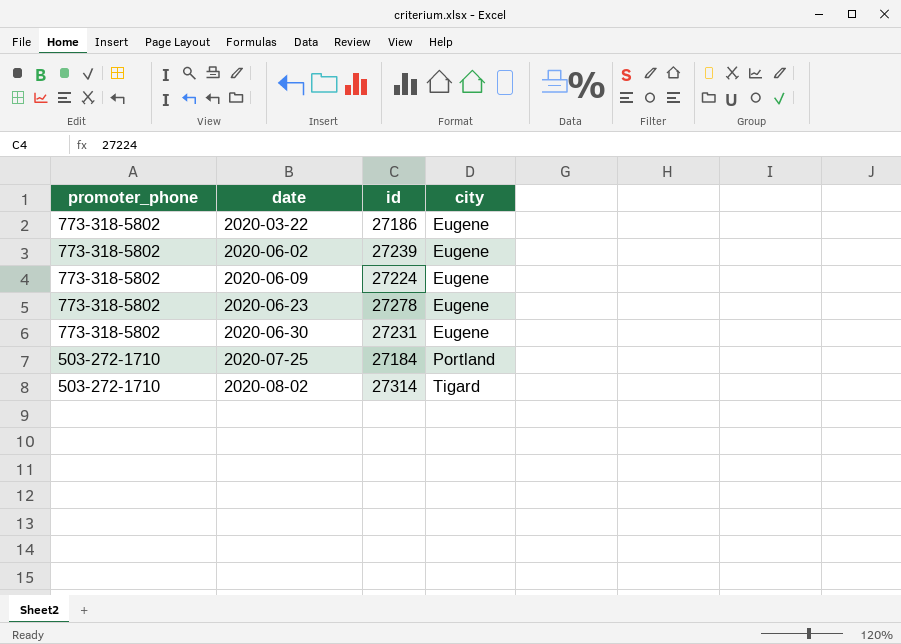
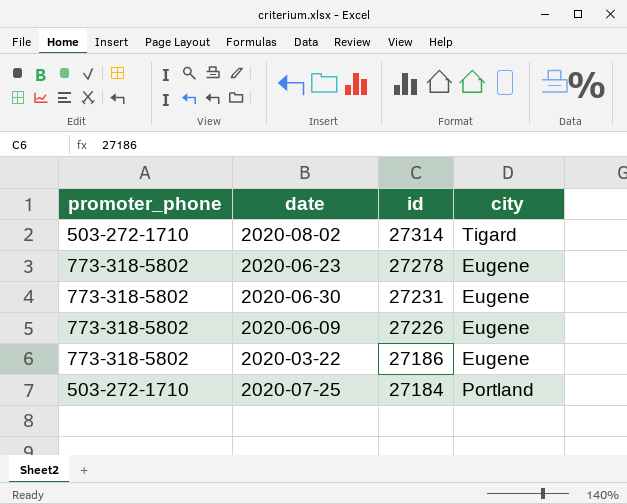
row order: promoter_phone descending -> id descending
row 2020-06-02: 773-318-5802 | 27239 | Eugene -> none
2020-06-09 | id: 27224 -> 27226

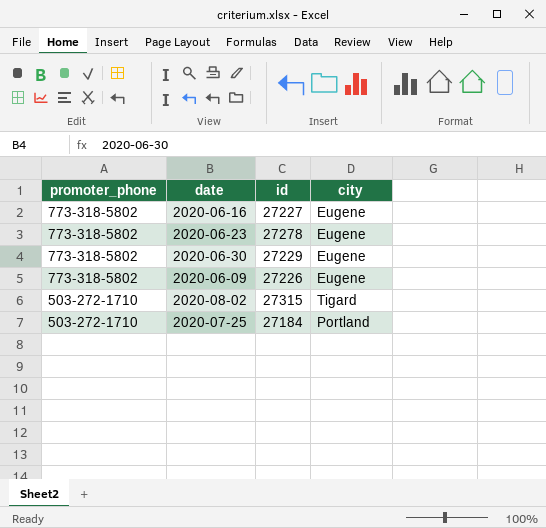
row order: id descending -> promoter_phone descending
row 2020-03-22: 773-318-5802 | 27186 | Eugene -> none
row 2020-06-16: none -> 773-318-5802 | 27227 | Eugene
2020-06-30 | id: 27231 -> 27229
2020-08-02 | id: 27314 -> 27315

